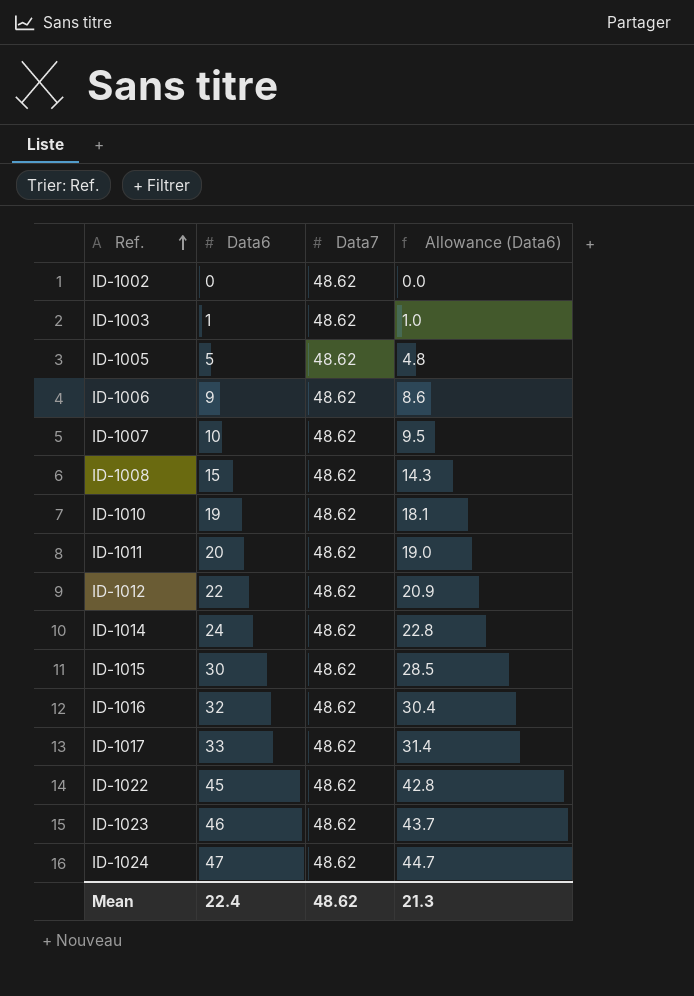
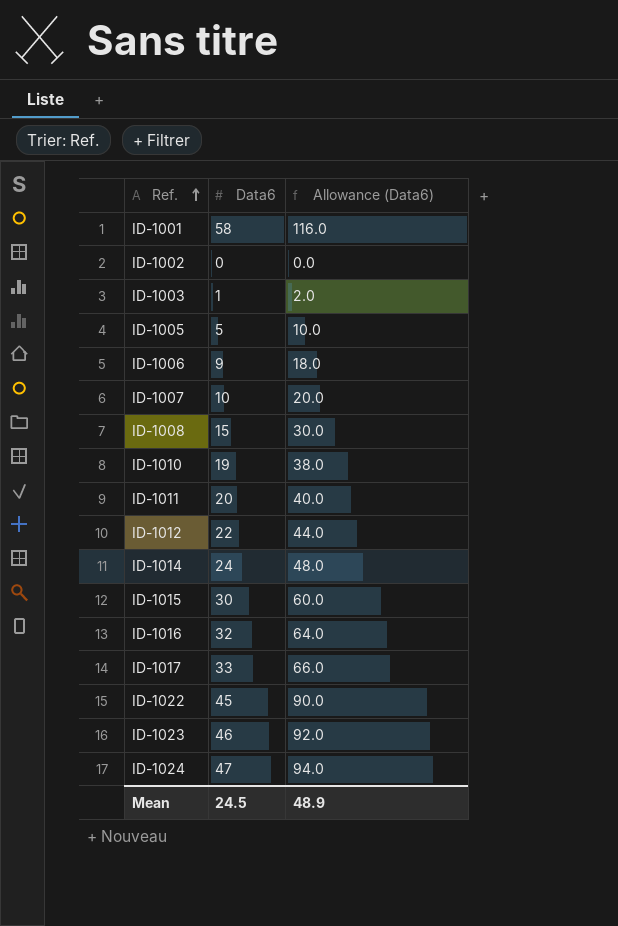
column Data7 | position: 3 -> none
column Allowance (Data6) | formula: [Data6] * 0.95 -> [Data6] * 2
row ID-1001: none -> 58 | 116.0
Mean | Data6: 22.4 -> 24.5
Mean | Allowance (Data6): 21.3 -> 48.9

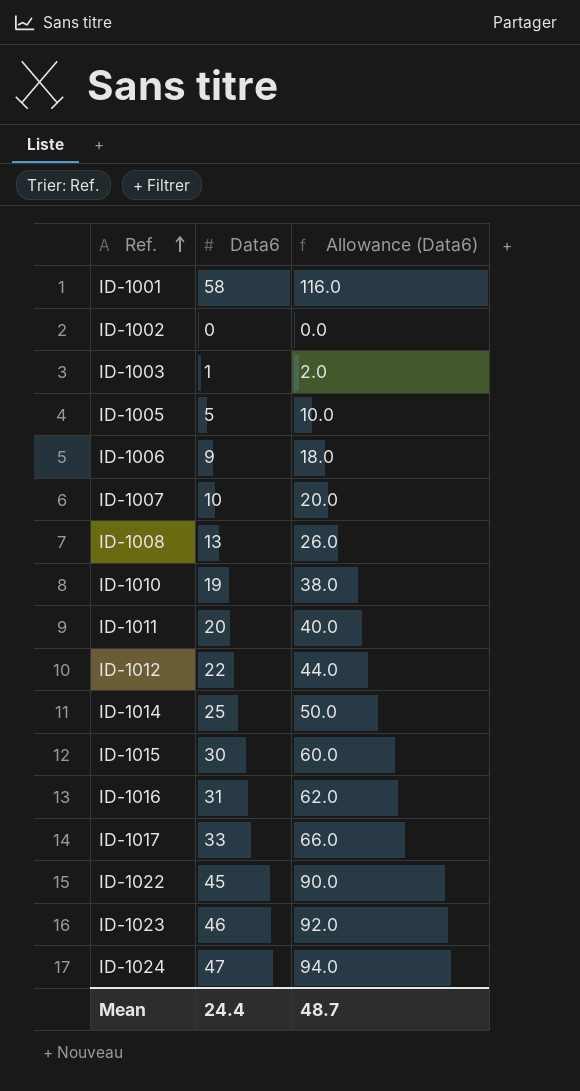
ID-1008 | Data6: 15 -> 13
ID-1008 | Allowance (Data6): 30.0 -> 26.0
ID-1014 | Data6: 24 -> 25
ID-1014 | Allowance (Data6): 48.0 -> 50.0
ID-1016 | Data6: 32 -> 31
ID-1016 | Allowance (Data6): 64.0 -> 62.0
Mean | Data6: 24.5 -> 24.4
Mean | Allowance (Data6): 48.9 -> 48.7

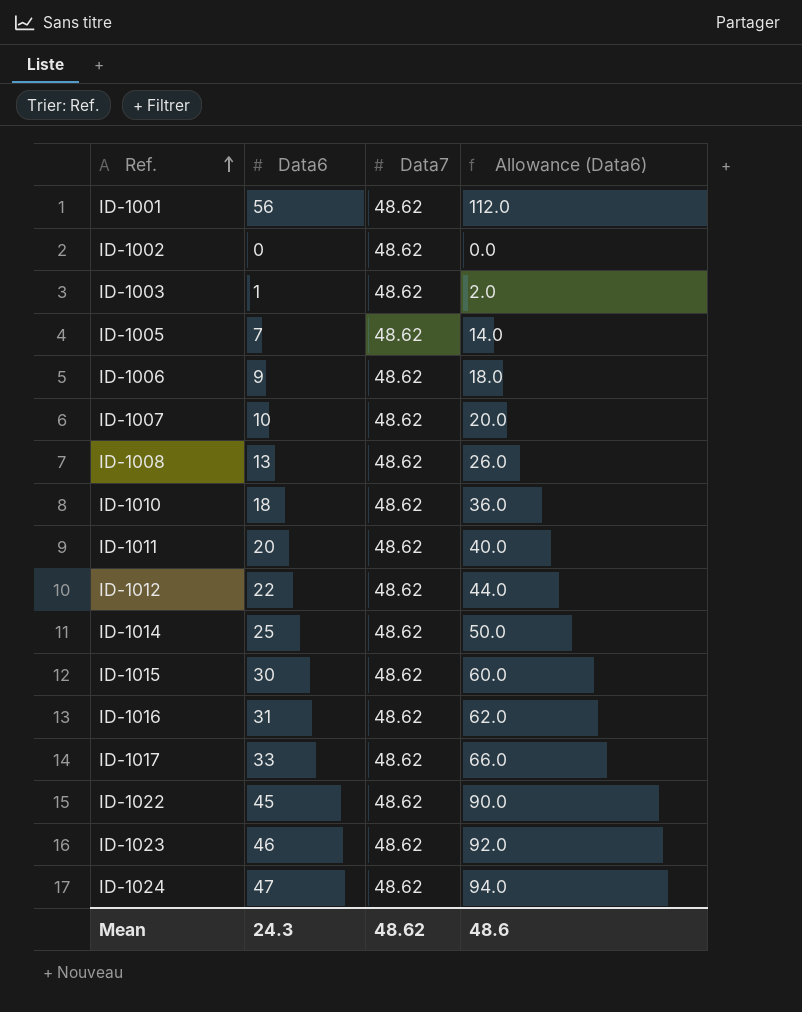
column Data7 | position: none -> 3
ID-1001 | Data6: 58 -> 56
ID-1001 | Allowance (Data6): 116.0 -> 112.0
ID-1005 | Data6: 5 -> 7
ID-1005 | Allowance (Data6): 10.0 -> 14.0
ID-1010 | Data6: 19 -> 18
ID-1010 | Allowance (Data6): 38.0 -> 36.0
Mean | Data6: 24.4 -> 24.3
Mean | Allowance (Data6): 48.7 -> 48.6

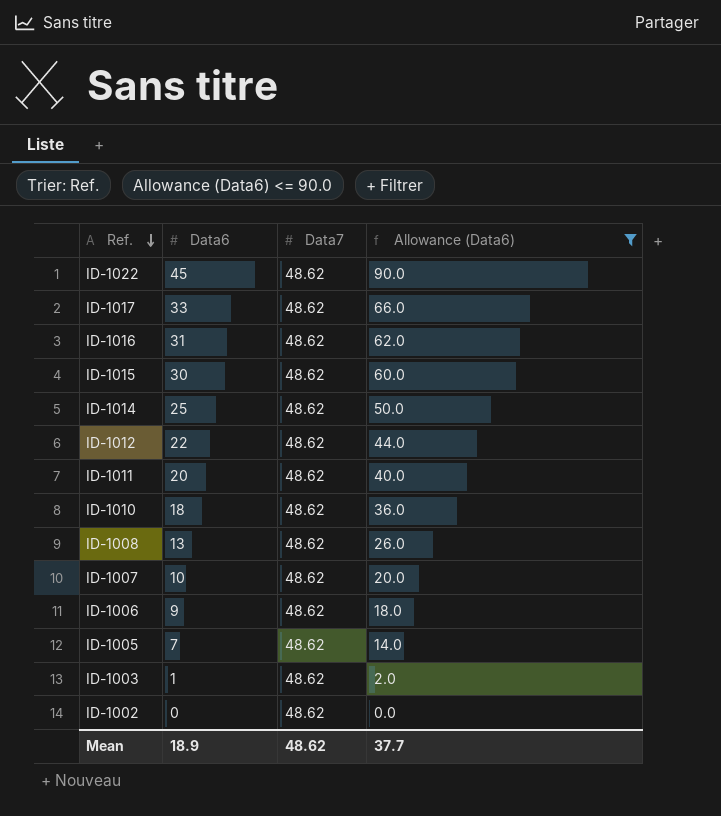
filter: none -> Allowance (Data6) <= 90.0
row order: Ref. ascending -> Ref. descending
Mean | Data6: 24.3 -> 18.9
Mean | Allowance (Data6): 48.6 -> 37.7

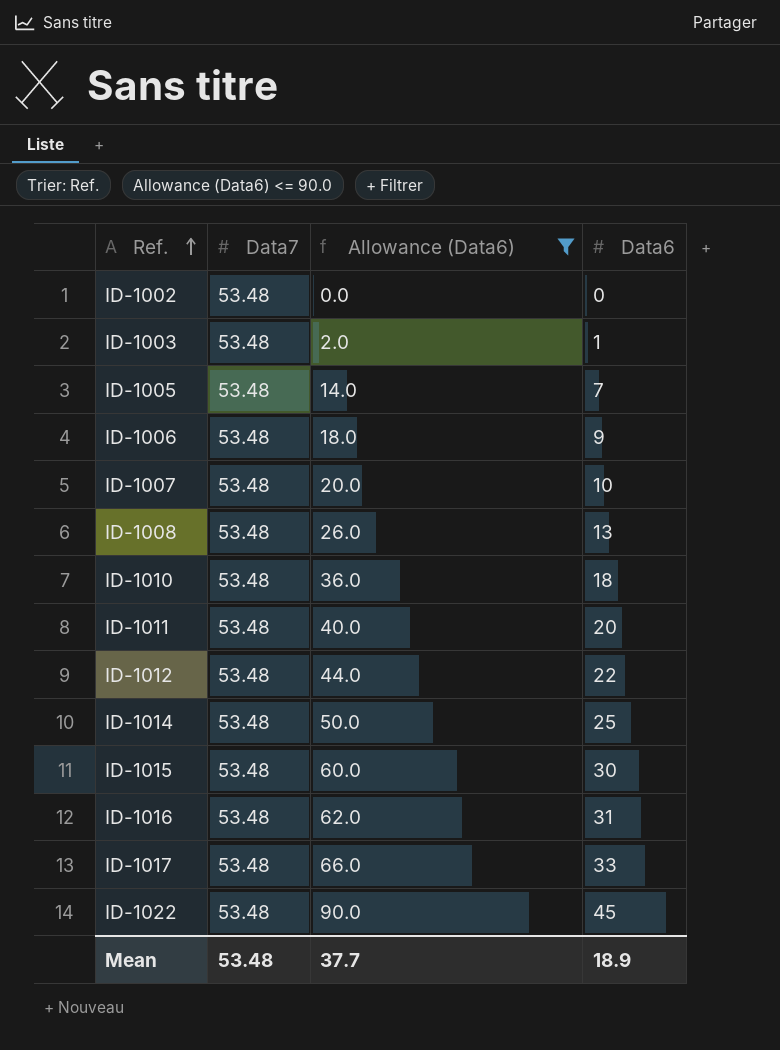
row order: Ref. descending -> Ref. ascending
column Data6 | position: 2 -> 4
ID-1002 | Data7: 48.62 -> 53.48
ID-1003 | Data7: 48.62 -> 53.48
ID-1005 | Data7: 48.62 -> 53.48
ID-1006 | Data7: 48.62 -> 53.48
ID-1007 | Data7: 48.62 -> 53.48
ID-1008 | Data7: 48.62 -> 53.48
ID-1010 | Data7: 48.62 -> 53.48
ID-1011 | Data7: 48.62 -> 53.48
ID-1012 | Data7: 48.62 -> 53.48
ID-1014 | Data7: 48.62 -> 53.48
ID-1015 | Data7: 48.62 -> 53.48
ID-1016 | Data7: 48.62 -> 53.48
ID-1017 | Data7: 48.62 -> 53.48
ID-1022 | Data7: 48.62 -> 53.48
Mean | Data7: 48.62 -> 53.48

